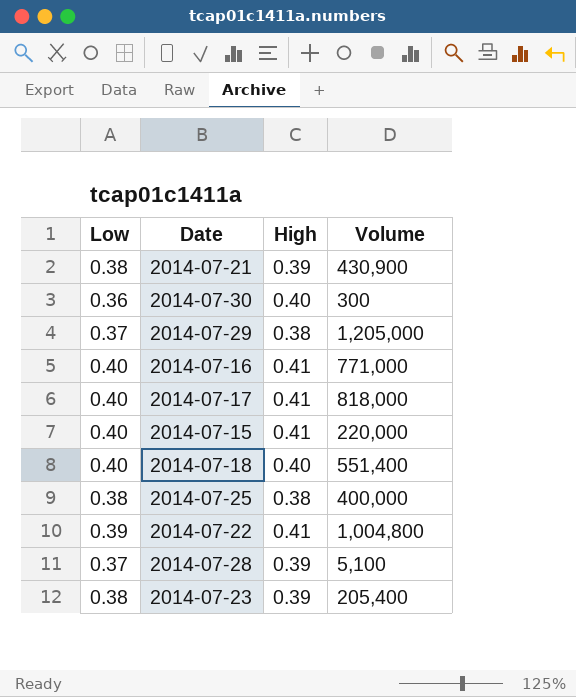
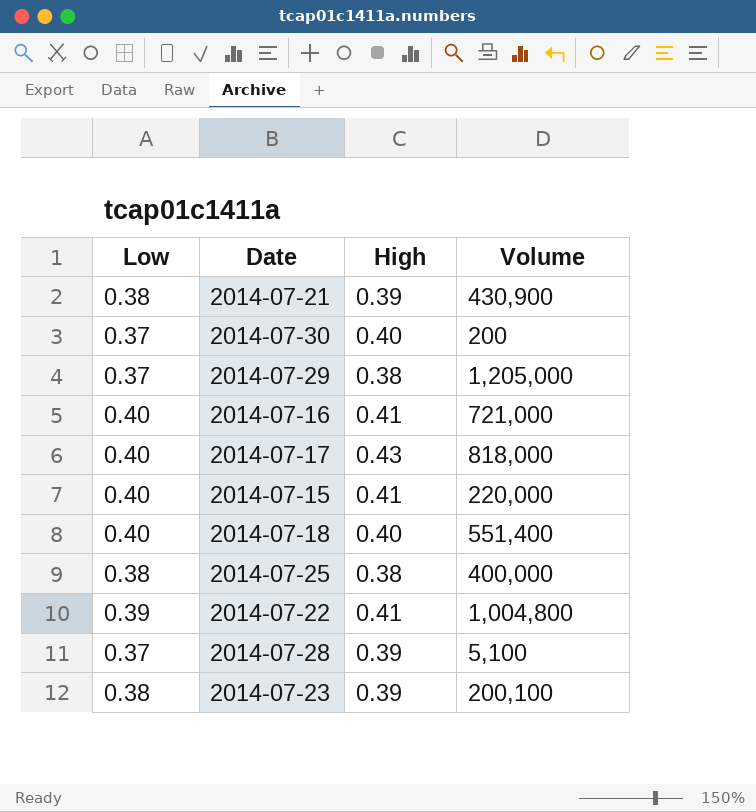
2014-07-30 | Low: 0.36 -> 0.37
2014-07-30 | Volume: 300 -> 200
2014-07-16 | Volume: 771,000 -> 721,000
2014-07-17 | High: 0.41 -> 0.43
2014-07-23 | Volume: 205,400 -> 200,100

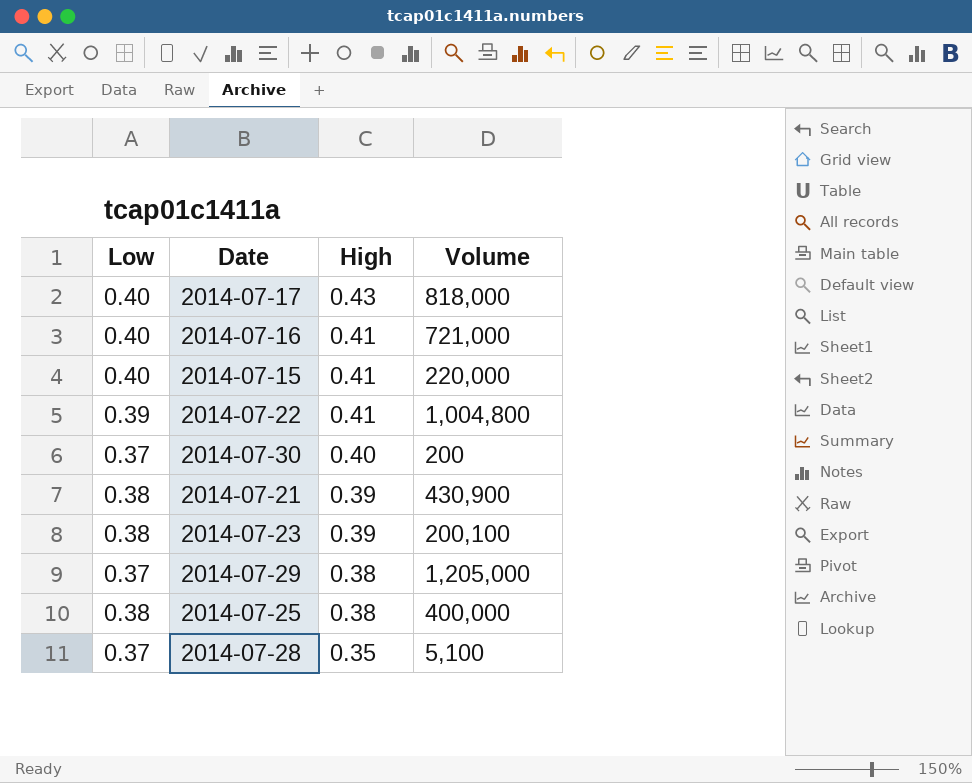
row order: none -> High descending
row 2014-07-18: 0.40 | 0.40 | 551,400 -> none
2014-07-28 | High: 0.39 -> 0.35

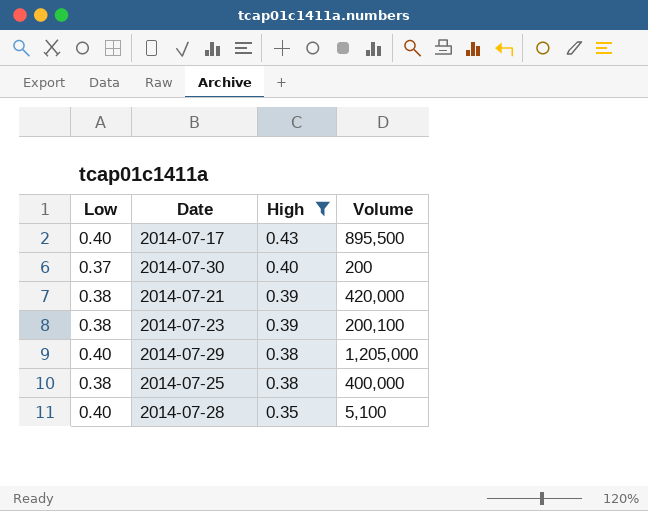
filter: none -> High != 0.41
2014-07-17 | Volume: 818,000 -> 895,500
2014-07-21 | Volume: 430,900 -> 420,000
2014-07-29 | Low: 0.37 -> 0.40
2014-07-28 | Low: 0.37 -> 0.40

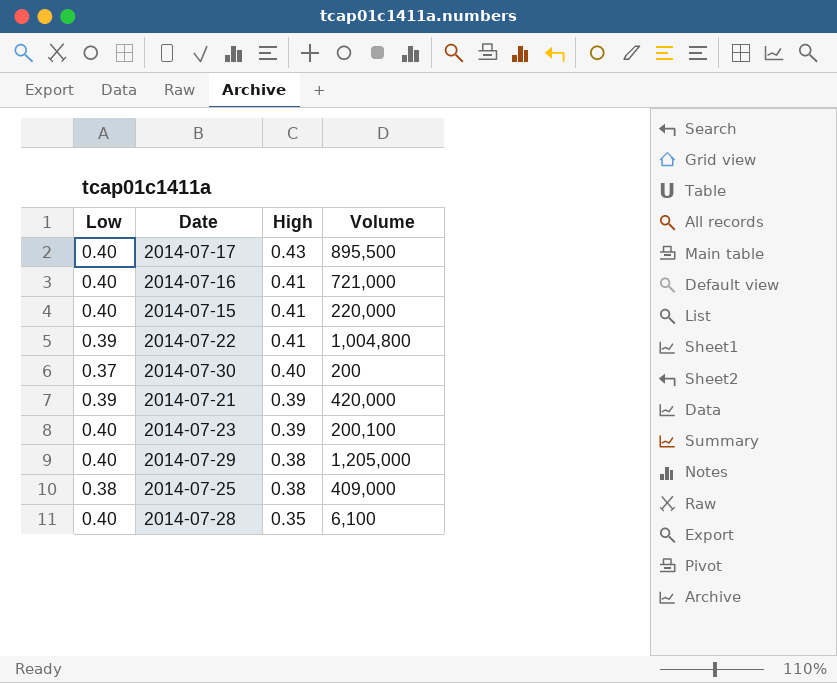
filter: High != 0.41 -> none
2014-07-21 | Low: 0.38 -> 0.39
2014-07-23 | Low: 0.38 -> 0.40
2014-07-25 | Volume: 400,000 -> 409,000
2014-07-28 | Volume: 5,100 -> 6,100

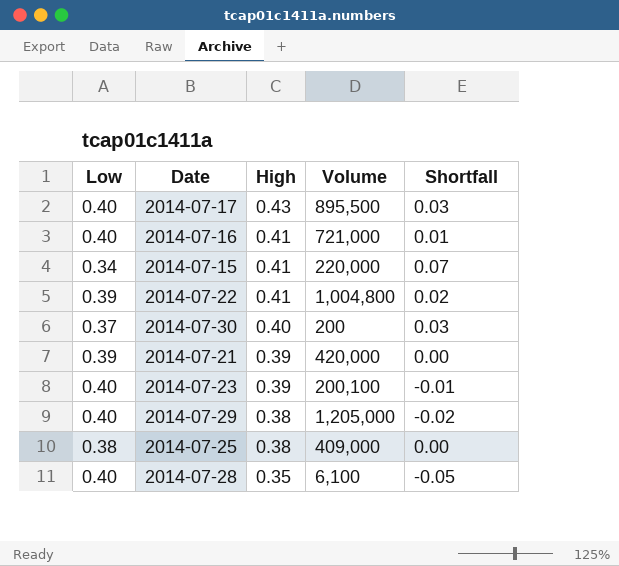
column Shortfall | formula: none -> [High] - [Low]
2014-07-15 | Low: 0.40 -> 0.34

